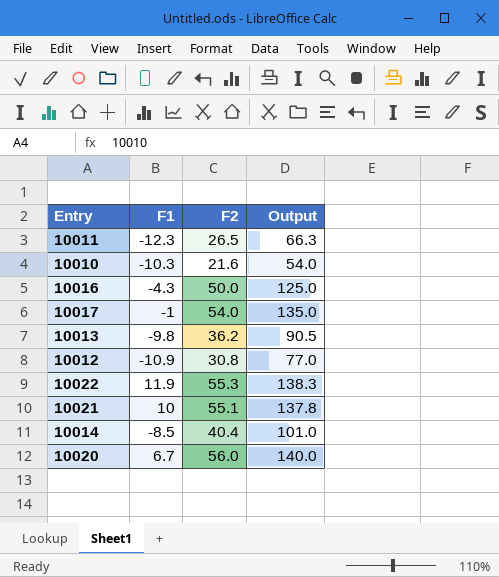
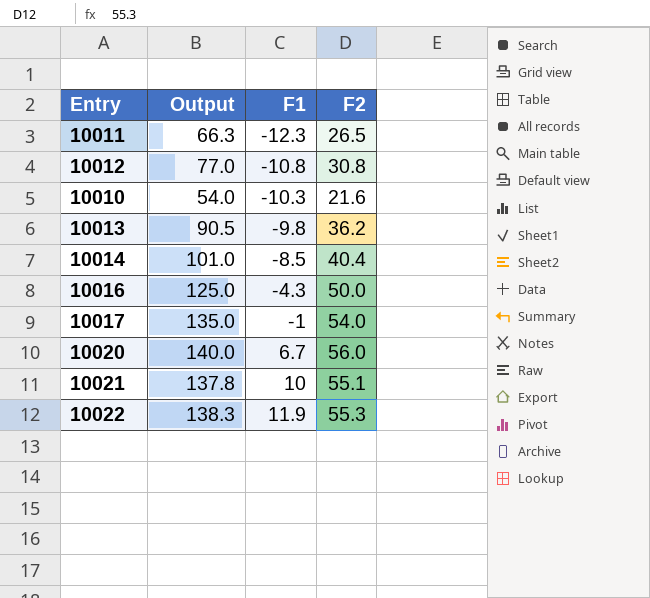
row order: none -> F1 ascending
column Output | position: 4 -> 2
10012 | F1: -10.9 -> -10.8

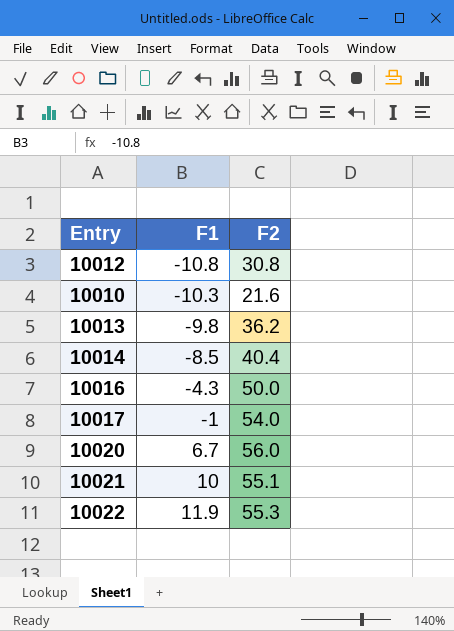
column Output | formula: [F2] * 2.5 -> none
row 10011: 66.3 | -12.3 | 26.5 -> none

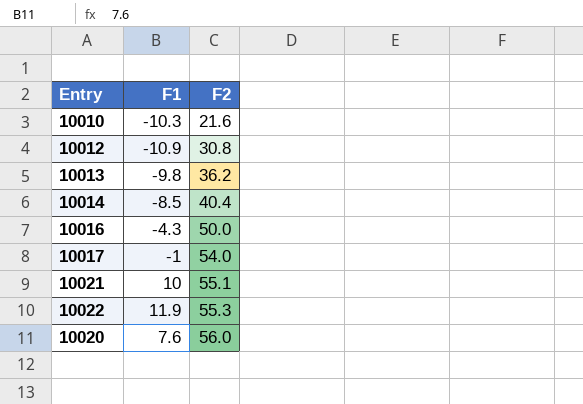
row order: F1 ascending -> F2 ascending
10012 | F1: -10.8 -> -10.9
10020 | F1: 6.7 -> 7.6

